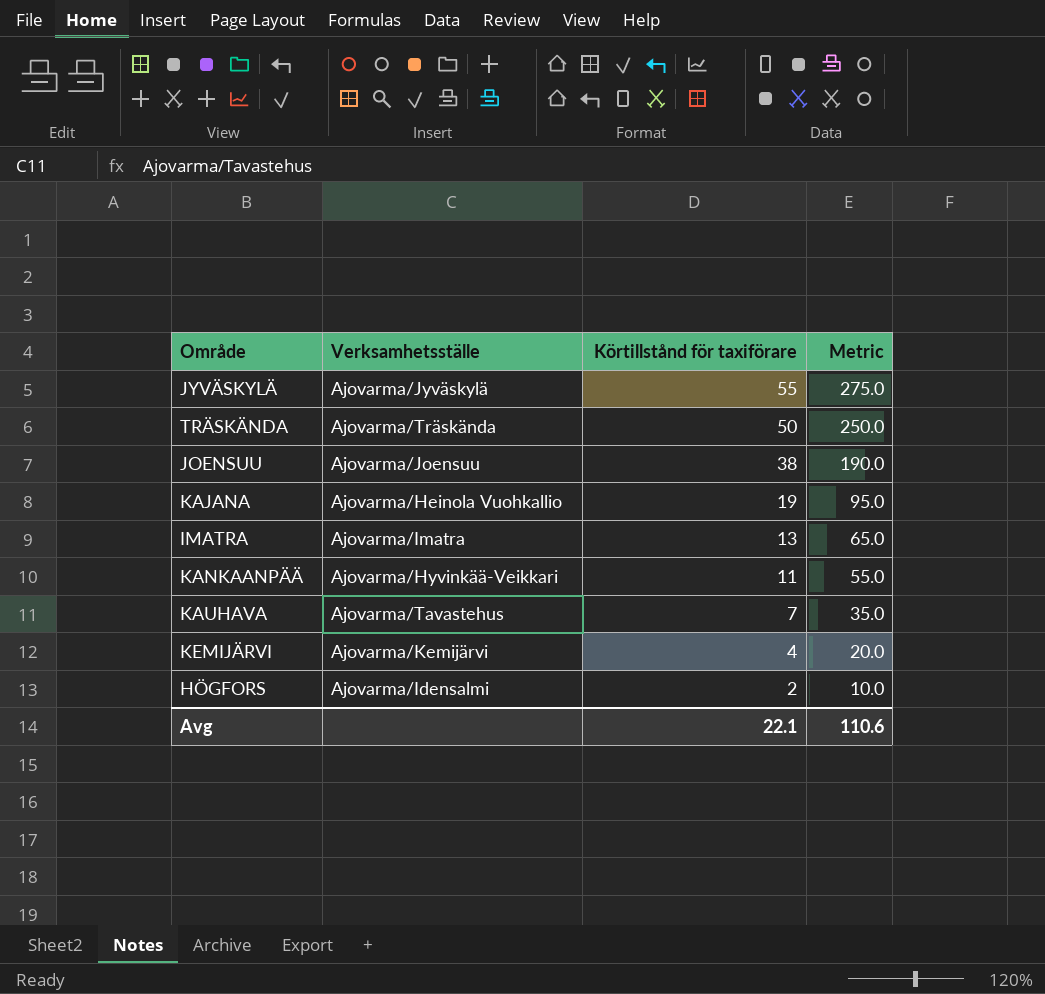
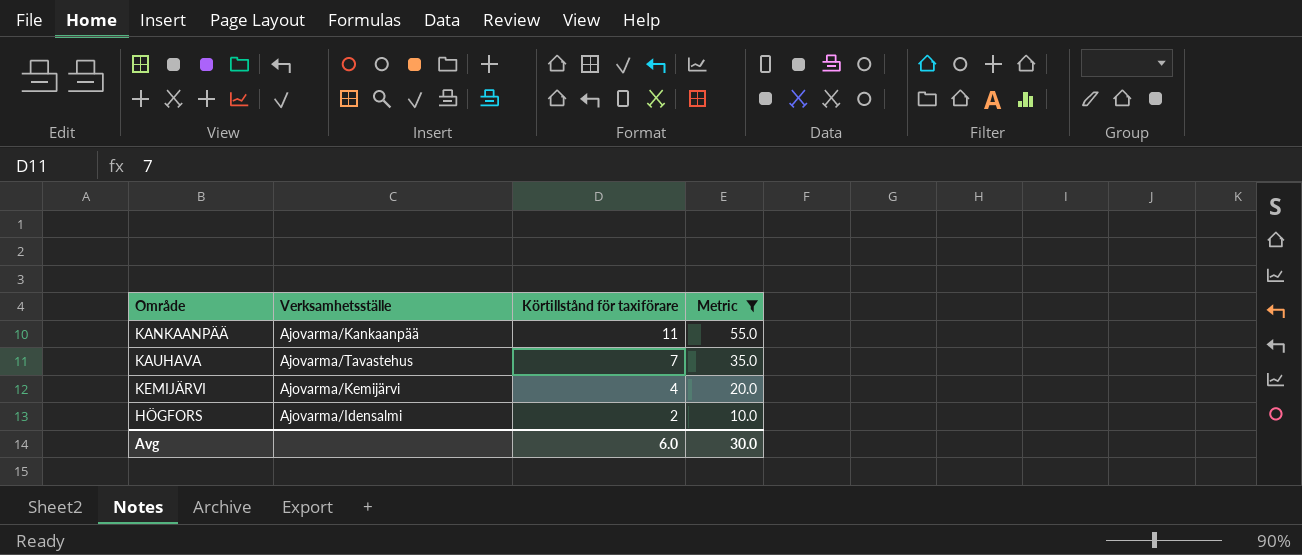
filter: none -> Metric <= 55.0
KANKAANPÄÄ | Verksamhetsställe: Ajovarma/Hyvinkää-Veikkari -> Ajovarma/Kankaanpää
Avg | Körtillstånd för taxiförare: 22.1 -> 6.0
Avg | Metric: 110.6 -> 30.0

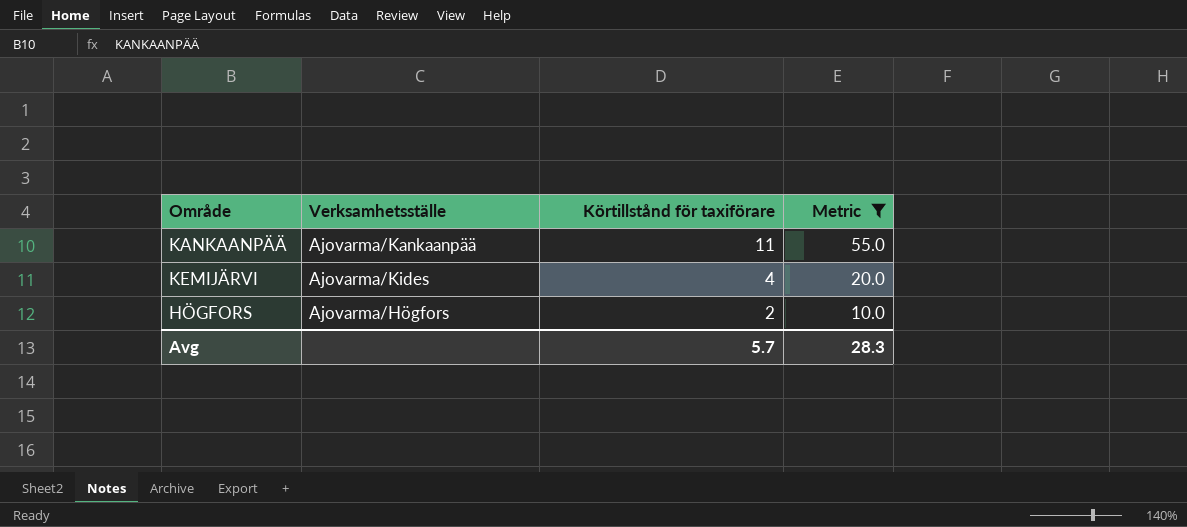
row KAUHAVA: Ajovarma/Tavastehus | 7 | 35.0 -> none
KEMIJÄRVI | Verksamhetsställe: Ajovarma/Kemijärvi -> Ajovarma/Kides
HÖGFORS | Verksamhetsställe: Ajovarma/Idensalmi -> Ajovarma/Högfors
Avg | Körtillstånd för taxiförare: 6.0 -> 5.7
Avg | Metric: 30.0 -> 28.3

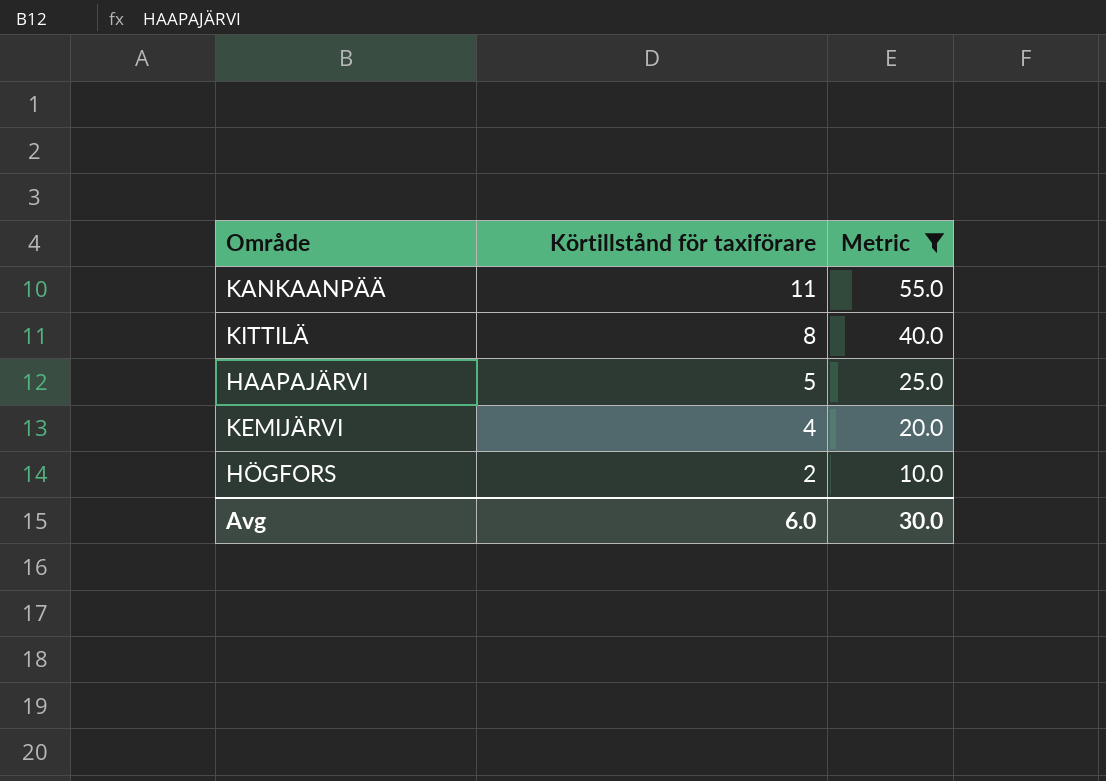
column Verksamhetsställe | position: 2 -> none
row KITTILÄ: none -> 8 | 40.0
row HAAPAJÄRVI: none -> 5 | 25.0
Avg | Körtillstånd för taxiförare: 5.7 -> 6.0
Avg | Metric: 28.3 -> 30.0

